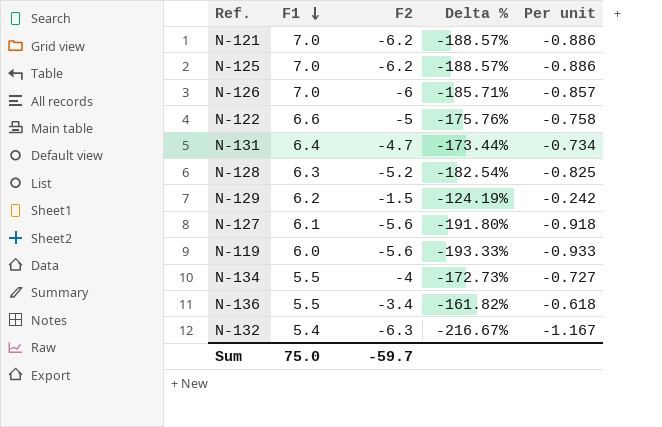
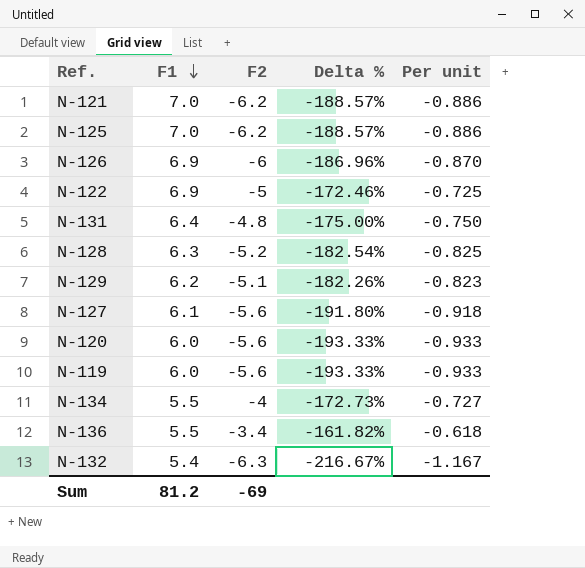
N-126 | F1: 7.0 -> 6.9
N-126 | Delta %: -185.71% -> -186.96%
N-126 | Per unit: -0.857 -> -0.870
N-122 | F1: 6.6 -> 6.9
N-122 | Delta %: -175.76% -> -172.46%
N-122 | Per unit: -0.758 -> -0.725
N-131 | F2: -4.7 -> -4.8
N-131 | Delta %: -173.44% -> -175.00%
N-131 | Per unit: -0.734 -> -0.750
N-129 | F2: -1.5 -> -5.1
N-129 | Delta %: -124.19% -> -182.26%
N-129 | Per unit: -0.242 -> -0.823
row N-120: none -> 6.0 | -5.6 | -193.33% | -0.933
Sum | F1: 75.0 -> 81.2
Sum | F2: -59.7 -> -69

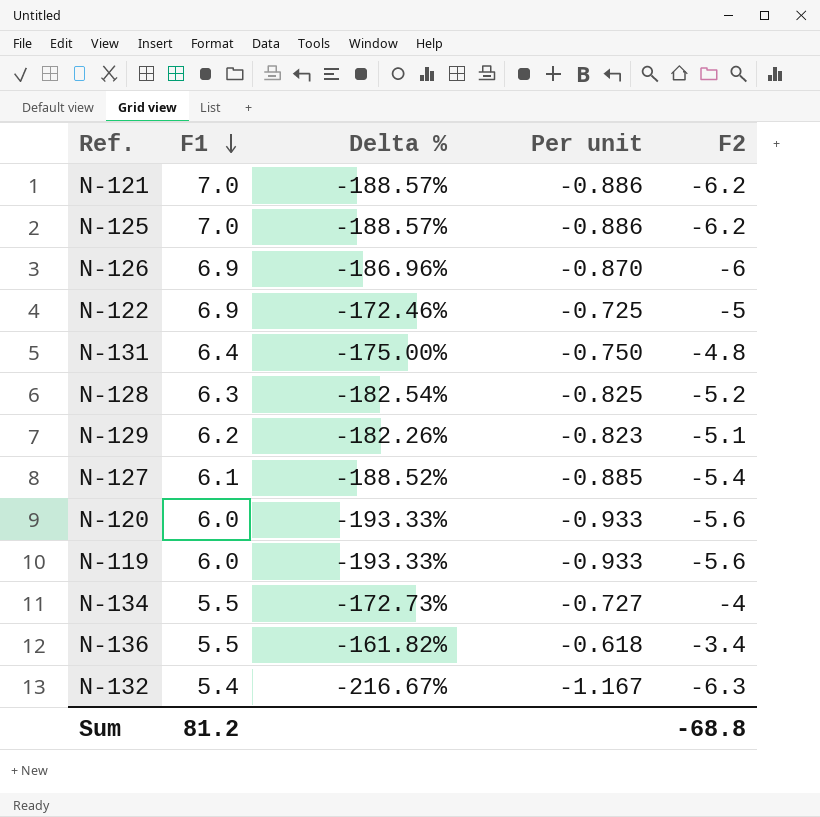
column F2 | position: 3 -> 5
N-127 | Delta %: -191.80% -> -188.52%
N-127 | Per unit: -0.918 -> -0.885
N-127 | F2: -5.6 -> -5.4
Sum | F2: -69 -> -68.8

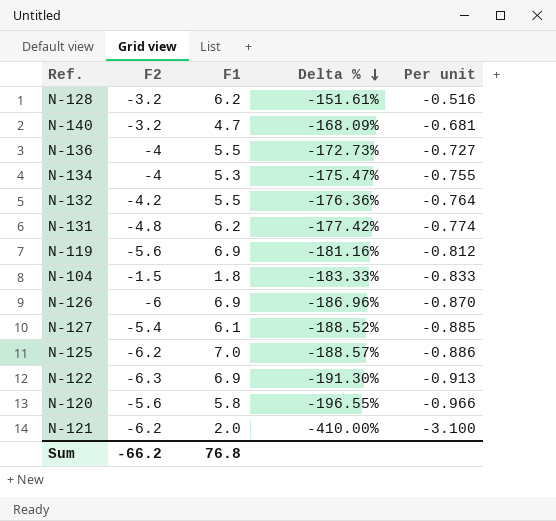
row order: F1 descending -> Delta % descending
column F2 | position: 5 -> 2
row N-129: 6.2 | -182.26% | -0.823 | -5.1 -> none
N-128 | F2: -5.2 -> -3.2
N-128 | F1: 6.3 -> 6.2
N-128 | Delta %: -182.54% -> -151.61%
N-128 | Per unit: -0.825 -> -0.516
row N-140: none -> -3.2 | 4.7 | -168.09% | -0.681
N-136 | F2: -3.4 -> -4
N-136 | Delta %: -161.82% -> -172.73%
N-136 | Per unit: -0.618 -> -0.727
N-134 | F1: 5.5 -> 5.3
N-134 | Delta %: -172.73% -> -175.47%
N-134 | Per unit: -0.727 -> -0.755
N-132 | F2: -6.3 -> -4.2
N-132 | F1: 5.4 -> 5.5
N-132 | Delta %: -216.67% -> -176.36%
N-132 | Per unit: -1.167 -> -0.764
N-131 | F1: 6.4 -> 6.2
N-131 | Delta %: -175.00% -> -177.42%
N-131 | Per unit: -0.750 -> -0.774
N-119 | F1: 6.0 -> 6.9
N-119 | Delta %: -193.33% -> -181.16%
N-119 | Per unit: -0.933 -> -0.812
row N-104: none -> -1.5 | 1.8 | -183.33% | -0.833
N-122 | F2: -5 -> -6.3
N-122 | Delta %: -172.46% -> -191.30%
N-122 | Per unit: -0.725 -> -0.913
N-120 | F1: 6.0 -> 5.8
N-120 | Delta %: -193.33% -> -196.55%
N-120 | Per unit: -0.933 -> -0.966
N-121 | F1: 7.0 -> 2.0
N-121 | Delta %: -188.57% -> -410.00%
N-121 | Per unit: -0.886 -> -3.100
Sum | F2: -68.8 -> -66.2
Sum | F1: 81.2 -> 76.8

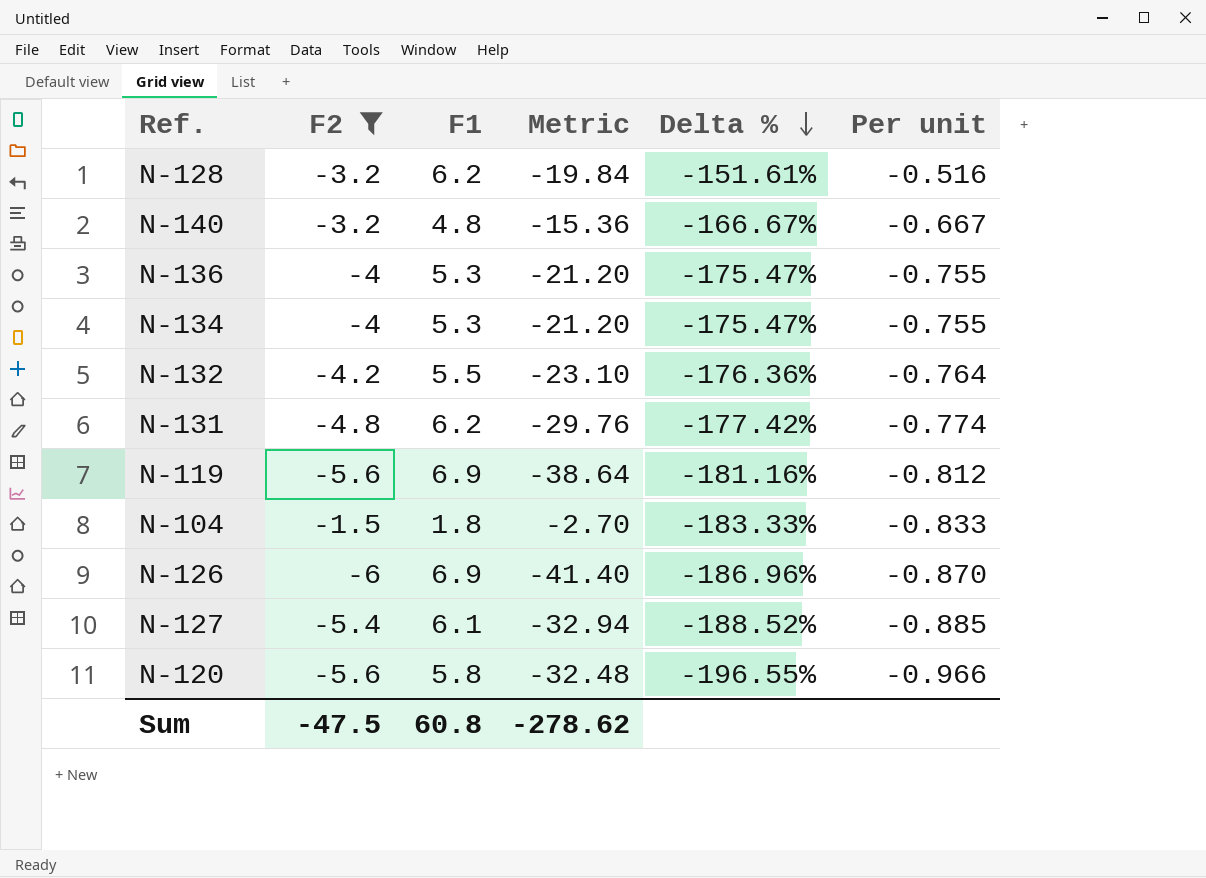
filter: none -> F2 >= -6
column Metric | formula: none -> [F2] * [F1]
N-140 | F1: 4.7 -> 4.8
N-140 | Delta %: -168.09% -> -166.67%
N-140 | Per unit: -0.681 -> -0.667
N-136 | F1: 5.5 -> 5.3
N-136 | Delta %: -172.73% -> -175.47%
N-136 | Per unit: -0.727 -> -0.755
Sum | F2: -66.2 -> -47.5
Sum | F1: 76.8 -> 60.8

